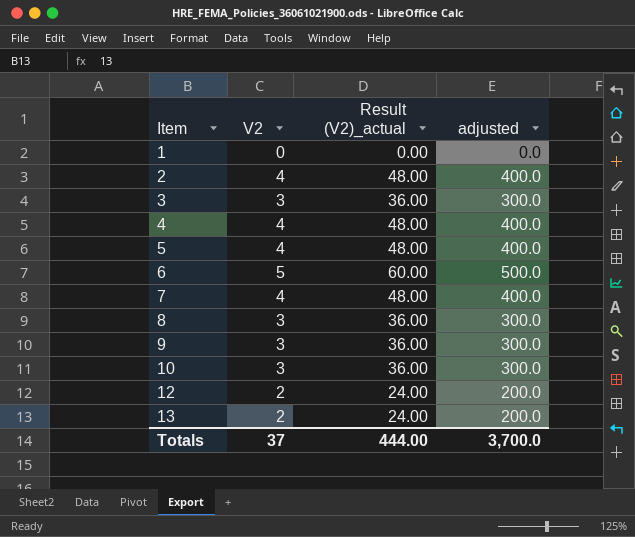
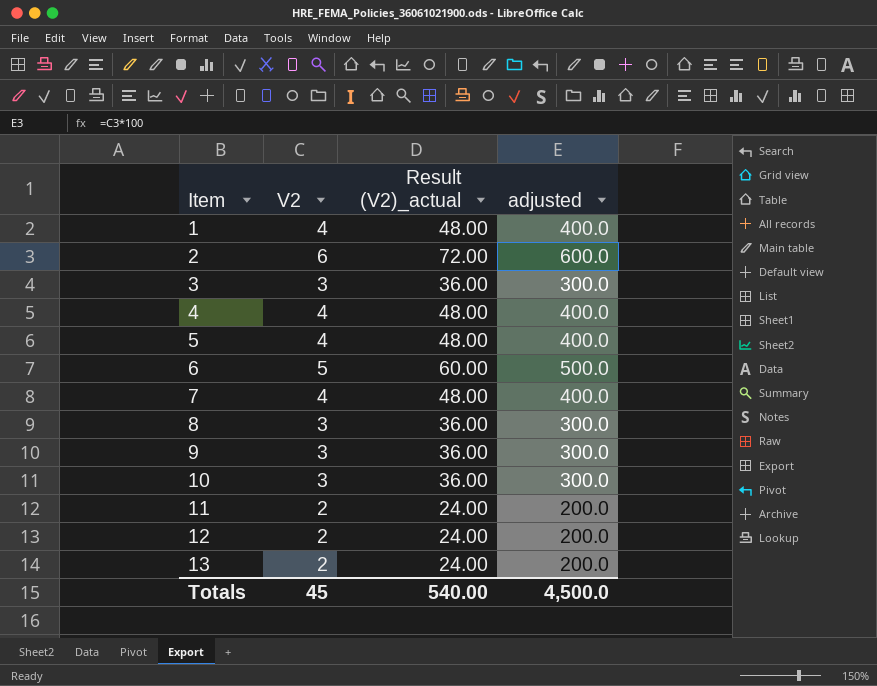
1 | V2: 0 -> 4
1 | Result (V2)_actual: 0.00 -> 48.00
1 | adjusted: 0.0 -> 400.0
2 | V2: 4 -> 6
2 | Result (V2)_actual: 48.00 -> 72.00
2 | adjusted: 400.0 -> 600.0
row 11: none -> 2 | 24.00 | 200.0
Totals | V2: 37 -> 45
Totals | Result (V2)_actual: 444.00 -> 540.00
Totals | adjusted: 3,700.0 -> 4,500.0

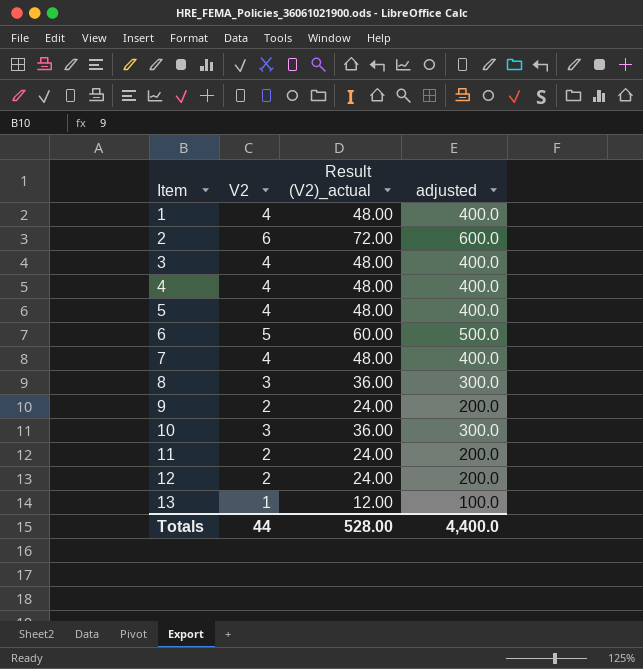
3 | V2: 3 -> 4
3 | Result (V2)_actual: 36.00 -> 48.00
3 | adjusted: 300.0 -> 400.0
9 | V2: 3 -> 2
9 | Result (V2)_actual: 36.00 -> 24.00
9 | adjusted: 300.0 -> 200.0
13 | V2: 2 -> 1
13 | Result (V2)_actual: 24.00 -> 12.00
13 | adjusted: 200.0 -> 100.0
Totals | V2: 45 -> 44
Totals | Result (V2)_actual: 540.00 -> 528.00
Totals | adjusted: 4,500.0 -> 4,400.0

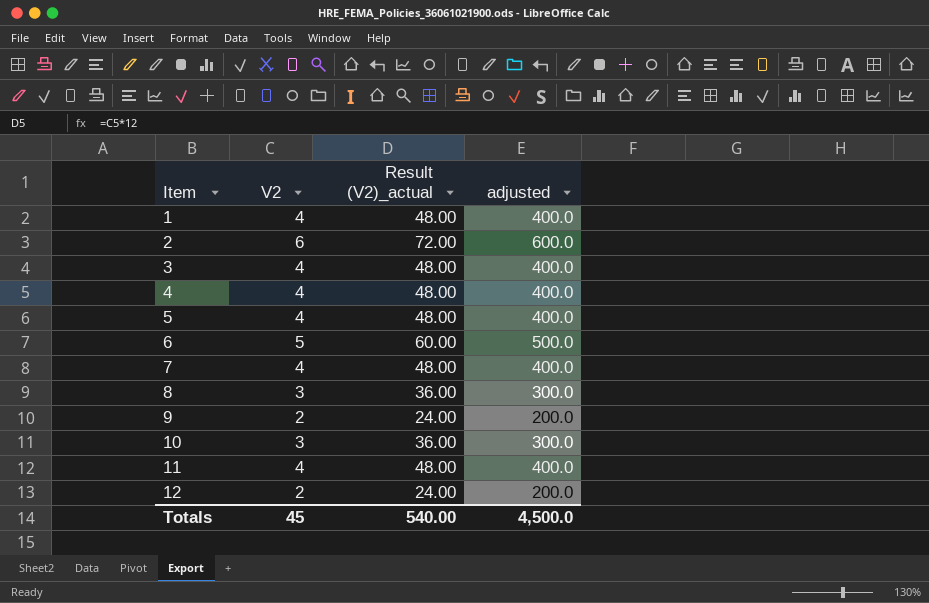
row 13: 1 | 12.00 | 100.0 -> none
11 | V2: 2 -> 4
11 | Result (V2)_actual: 24.00 -> 48.00
11 | adjusted: 200.0 -> 400.0
Totals | V2: 44 -> 45
Totals | Result (V2)_actual: 528.00 -> 540.00
Totals | adjusted: 4,400.0 -> 4,500.0

